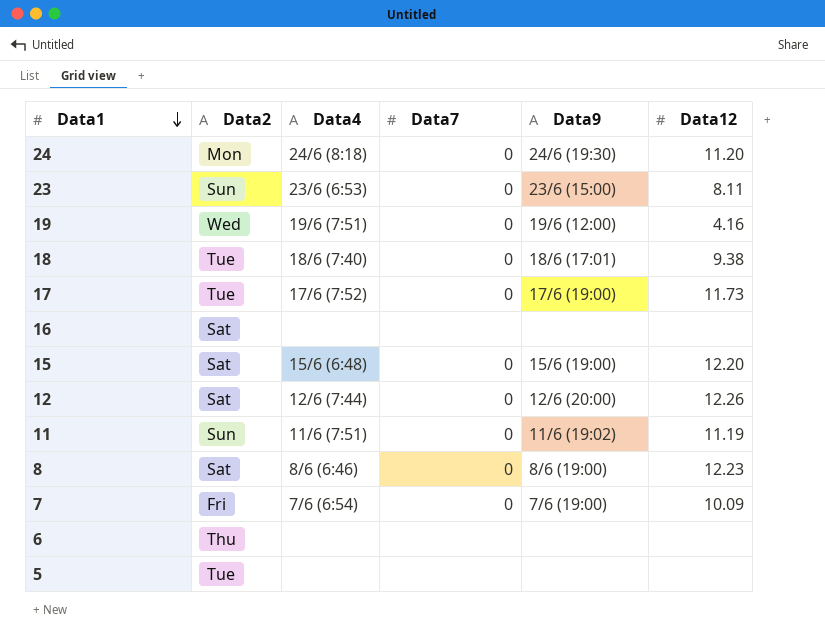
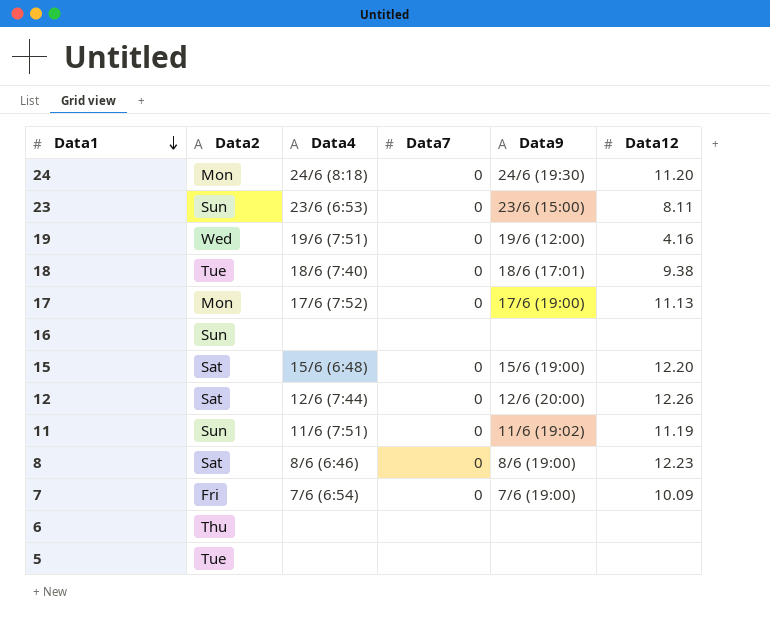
17 | Data2: Tue -> Mon
17 | Data12: 11.73 -> 11.13
16 | Data2: Sat -> Sun

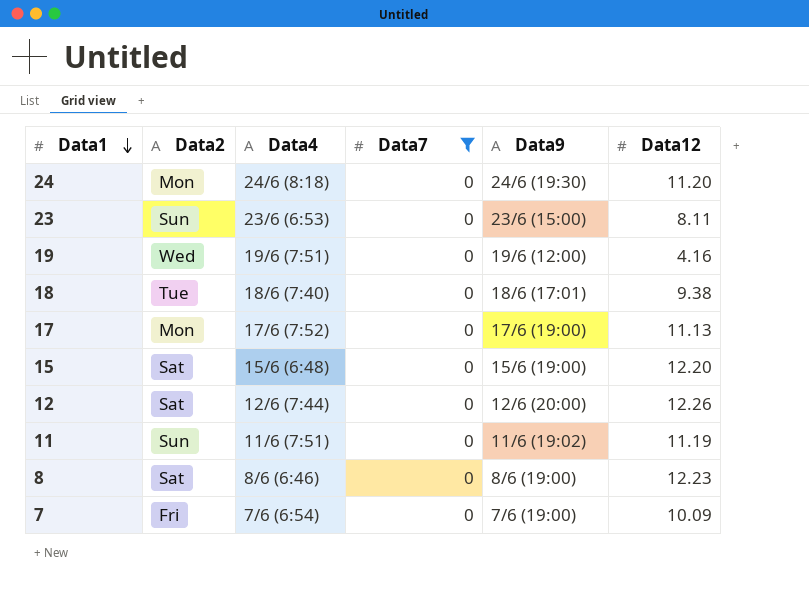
filter: none -> Data7 = 0

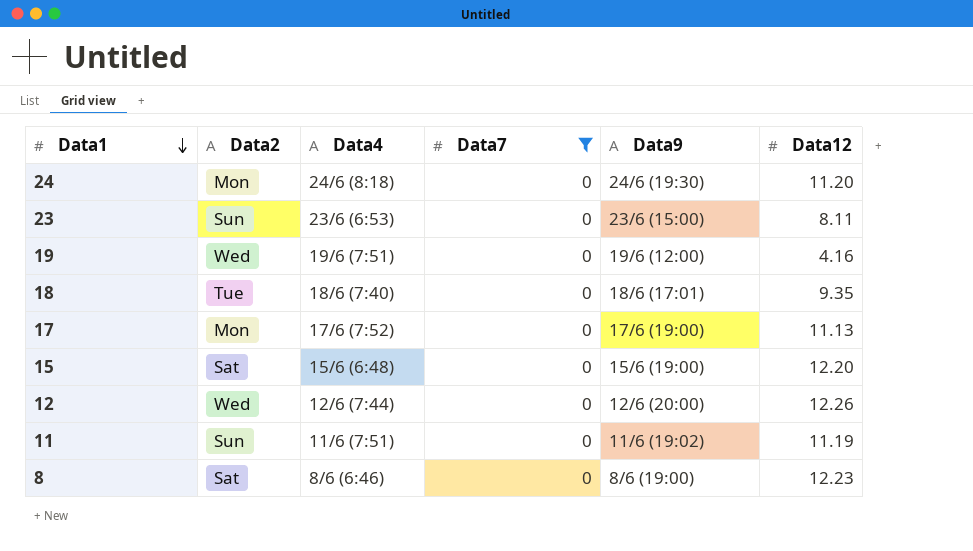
row 7: Fri | 7/6 (6:54) | 0 | 7/6 (19:00) | 10.09 -> none
18 | Data12: 9.38 -> 9.35
12 | Data2: Sat -> Wed

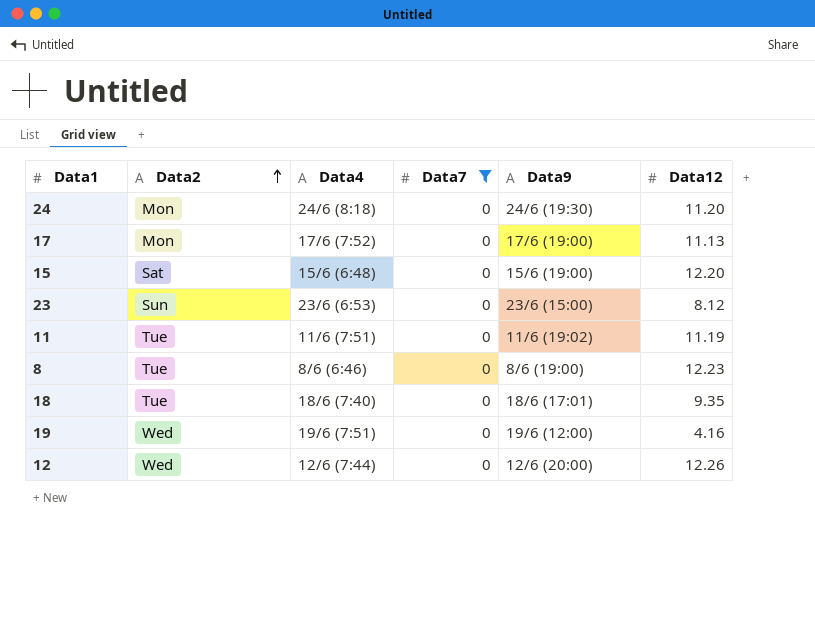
row order: Data1 descending -> Data2 ascending
23 | Data12: 8.11 -> 8.12
11 | Data2: Sun -> Tue
8 | Data2: Sat -> Tue

